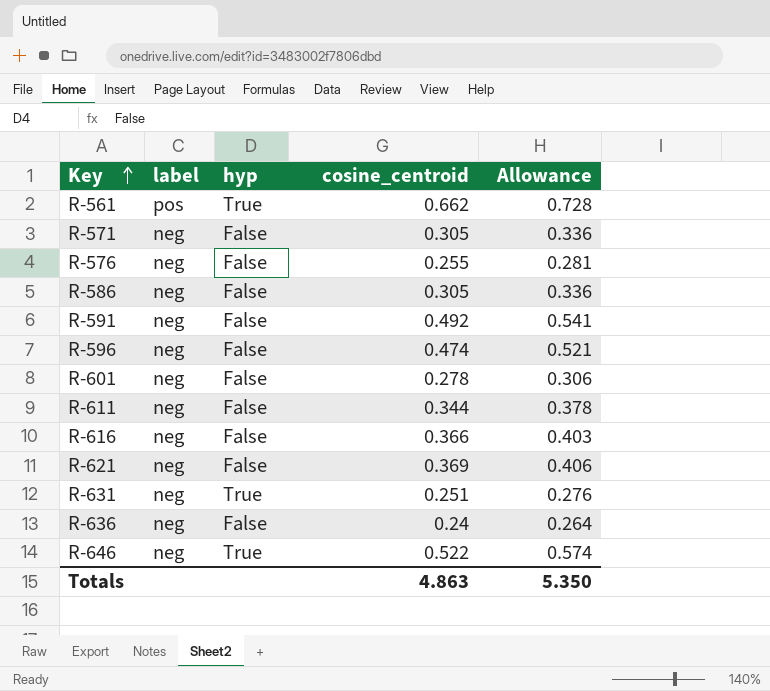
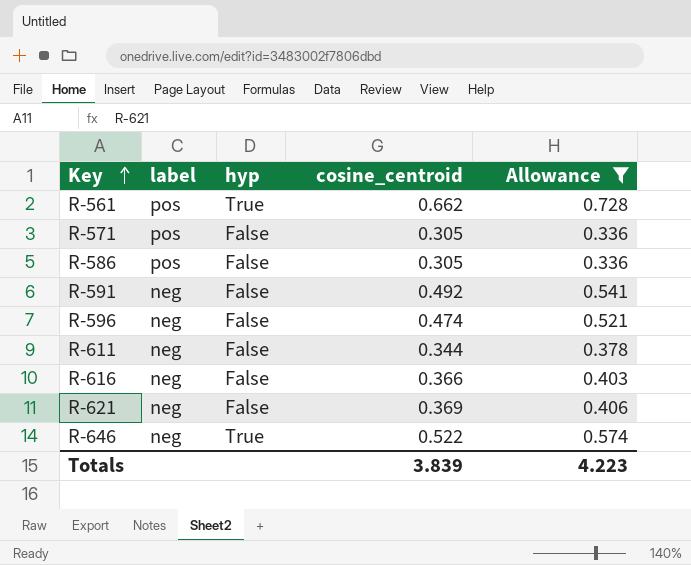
filter: none -> Allowance >= 0.336
R-571 | label: neg -> pos
R-586 | label: neg -> pos
Totals | cosine_centroid: 4.863 -> 3.839
Totals | Allowance: 5.350 -> 4.223

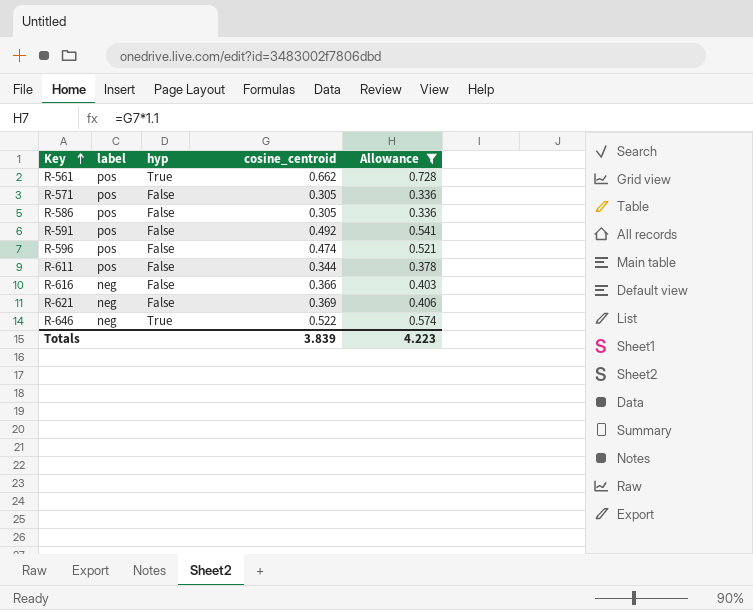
R-591 | label: neg -> pos
R-596 | label: neg -> pos
R-611 | label: neg -> pos

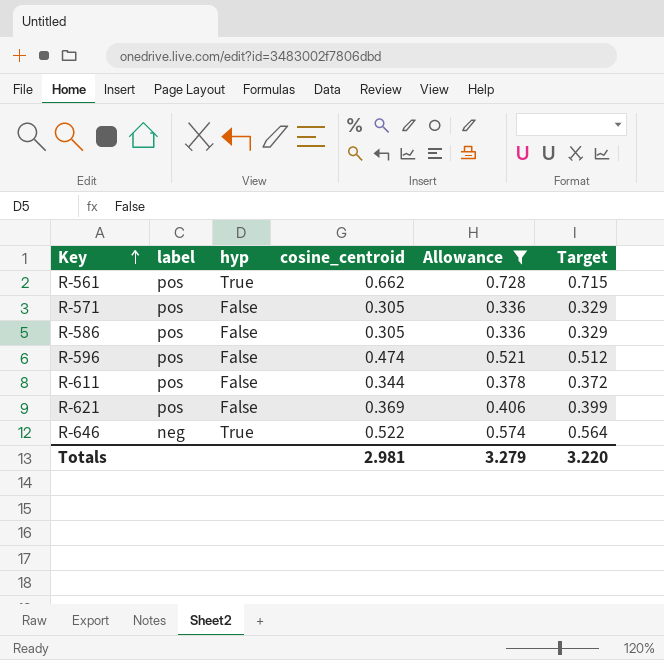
column Target | formula: none -> [cosine_centroid] * 1.08
row R-591: pos | False | 0.492 | 0.541 -> none
row R-616: neg | False | 0.366 | 0.403 -> none
R-621 | label: neg -> pos
Totals | cosine_centroid: 3.839 -> 2.981
Totals | Allowance: 4.223 -> 3.279

